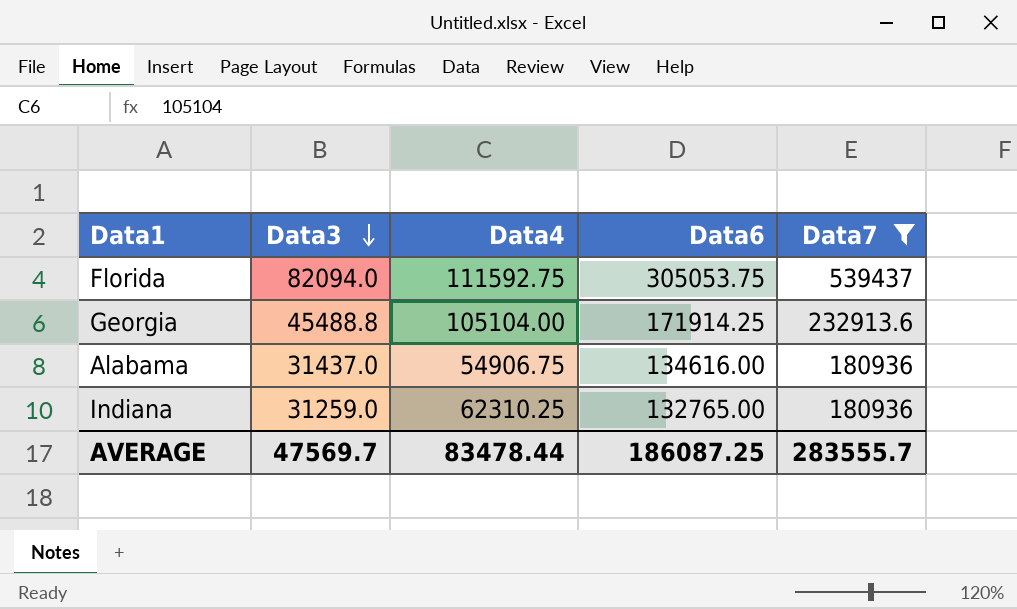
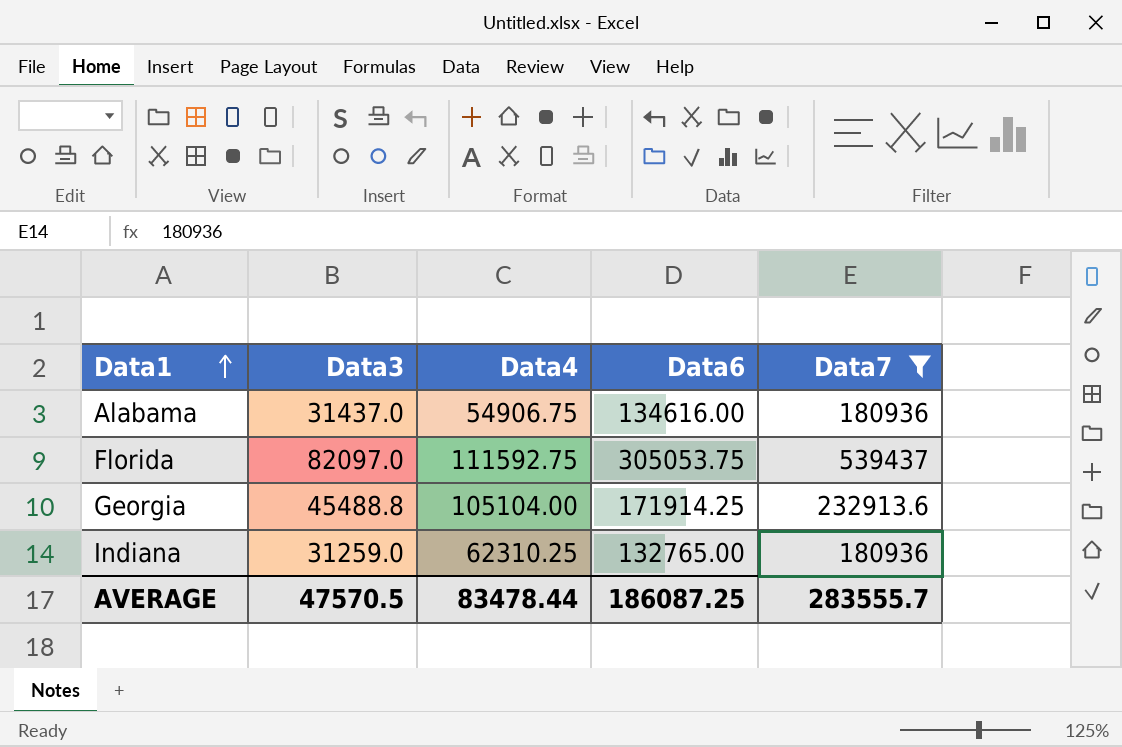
row order: Data3 descending -> Data1 ascending
Florida | Data3: 82094.0 -> 82097.0
AVERAGE | Data3: 47569.7 -> 47570.5

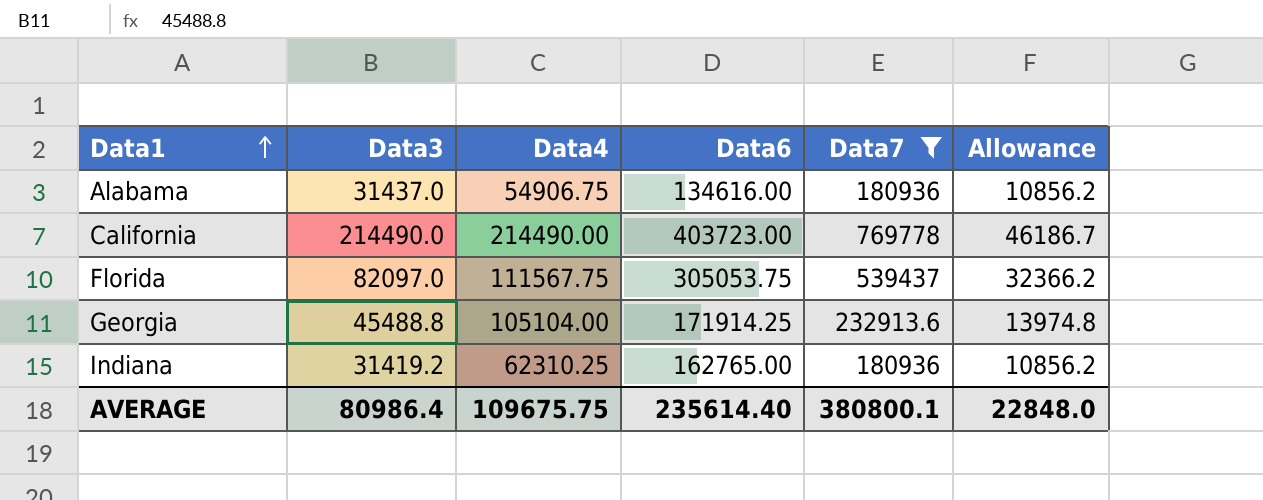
column Allowance | formula: none -> [Data7] * 0.06
row California: none -> 214490.0 | 214490.00 | 403723.00 | 769778 | 46186.7
Florida | Data4: 111592.75 -> 111567.75
Indiana | Data3: 31259.0 -> 31419.2
Indiana | Data6: 132765.00 -> 162765.00
AVERAGE | Data3: 47570.5 -> 80986.4
AVERAGE | Data4: 83478.44 -> 109675.75
AVERAGE | Data6: 186087.25 -> 235614.40
AVERAGE | Data7: 283555.7 -> 380800.1

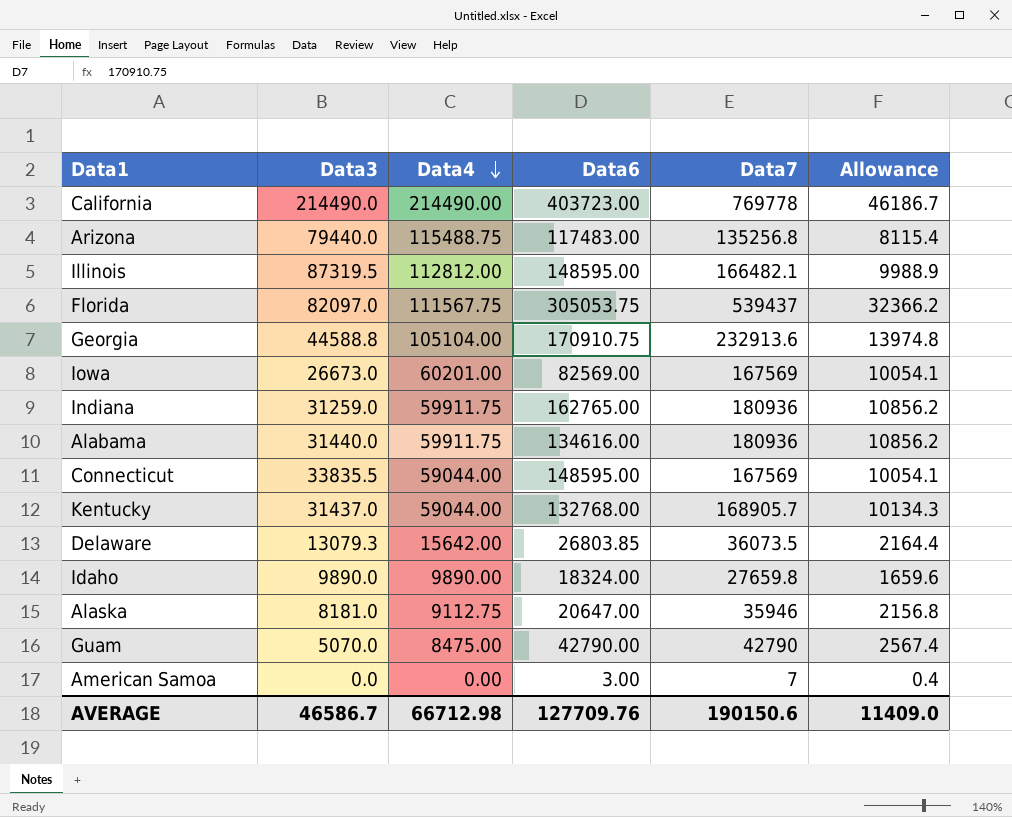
filter: Data7 >= 180936 -> none
row order: Data1 ascending -> Data4 descending
Georgia | Data3: 45488.8 -> 44588.8
Georgia | Data6: 171914.25 -> 170910.75
Indiana | Data3: 31419.2 -> 31259.0
Indiana | Data4: 62310.25 -> 59911.75
Alabama | Data3: 31437.0 -> 31440.0
Alabama | Data4: 54906.75 -> 59911.75
AVERAGE | Data3: 80986.4 -> 46586.7
AVERAGE | Data4: 109675.75 -> 66712.98
AVERAGE | Data6: 235614.40 -> 127709.76
AVERAGE | Data7: 380800.1 -> 190150.6
AVERAGE | Allowance: 22848.0 -> 11409.0

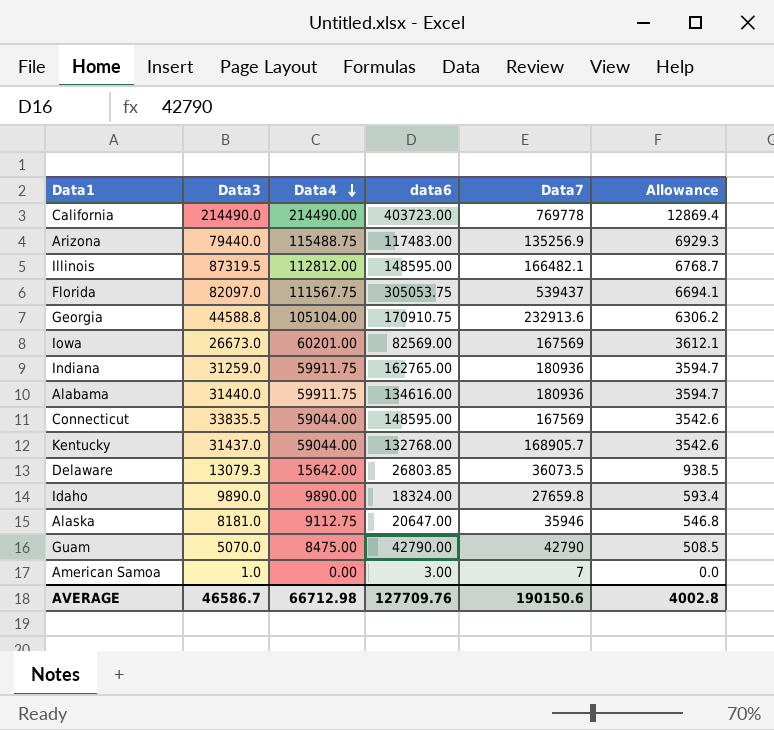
column name: Data6 -> data6
column Allowance | formula: [Data7] * 0.06 -> [Data4] * 0.06
Arizona | Data7: 135256.8 -> 135256.9
American Samoa | Data3: 0.0 -> 1.0
AVERAGE | Allowance: 11409.0 -> 4002.8

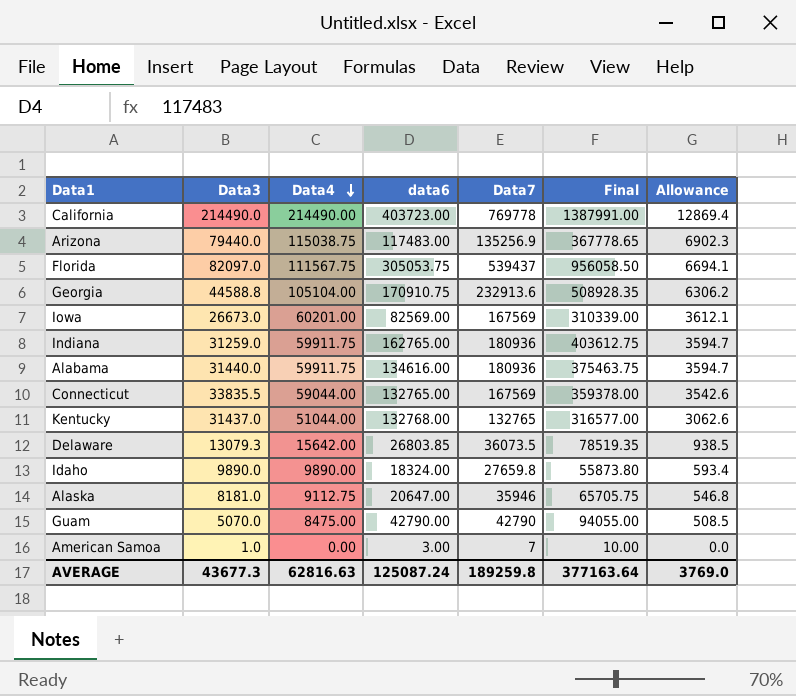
column Final | formula: none -> [Data4] + [data6] + [Data7]
row Illinois: 87319.5 | 112812.00 | 148595.00 | 166482.1 | 6768.7 -> none
Arizona | Data4: 115488.75 -> 115038.75
Arizona | Allowance: 6929.3 -> 6902.3
Connecticut | data6: 148595.00 -> 132765.00
Kentucky | Data4: 59044.00 -> 51044.00
Kentucky | Data7: 168905.7 -> 132765
Kentucky | Allowance: 3542.6 -> 3062.6
AVERAGE | Data3: 46586.7 -> 43677.3
AVERAGE | Data4: 66712.98 -> 62816.63
AVERAGE | data6: 127709.76 -> 125087.24
AVERAGE | Data7: 190150.6 -> 189259.8
AVERAGE | Allowance: 4002.8 -> 3769.0

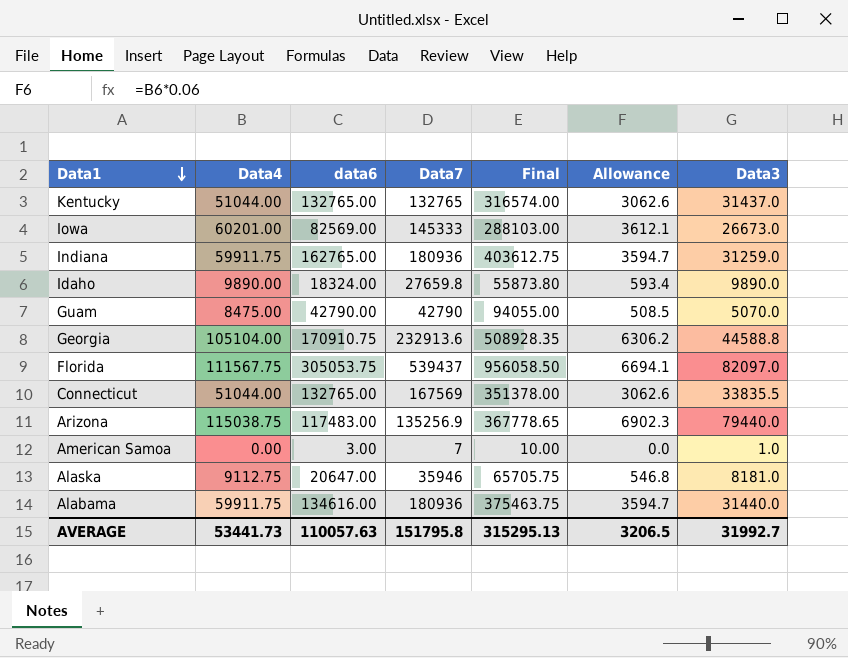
row order: Data4 descending -> Data1 descending
column Data3 | position: 2 -> 7
row California: 214490.0 | 214490.00 | 403723.00 | 769778 | 1387991.00 | 12869.4 -> none
row Delaware: 13079.3 | 15642.00 | 26803.85 | 36073.5 | 78519.35 | 938.5 -> none
Kentucky | data6: 132768.00 -> 132765.00
Kentucky | Final: 316577.00 -> 316574.00
Iowa | Data7: 167569 -> 145333
Iowa | Final: 310339.00 -> 288103.00
Connecticut | Data4: 59044.00 -> 51044.00
Connecticut | Final: 359378.00 -> 351378.00
Connecticut | Allowance: 3542.6 -> 3062.6
AVERAGE | Data4: 62816.63 -> 53441.73
AVERAGE | data6: 125087.24 -> 110057.63
AVERAGE | Data7: 189259.8 -> 151795.8
AVERAGE | Final: 377163.64 -> 315295.13
AVERAGE | Allowance: 3769.0 -> 3206.5
AVERAGE | Data3: 43677.3 -> 31992.7

